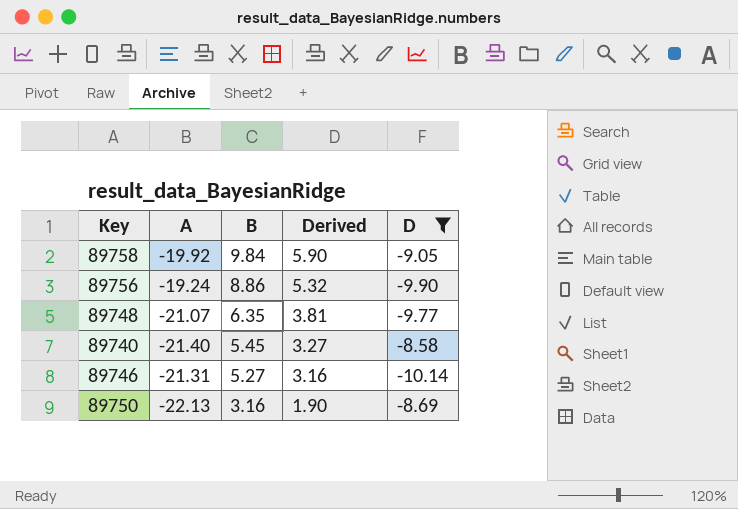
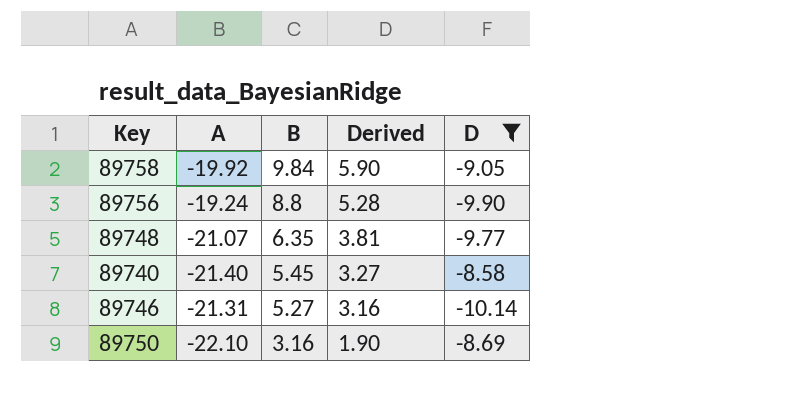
89756 | B: 8.86 -> 8.8
89756 | Derived: 5.32 -> 5.28
89750 | A: -22.13 -> -22.10

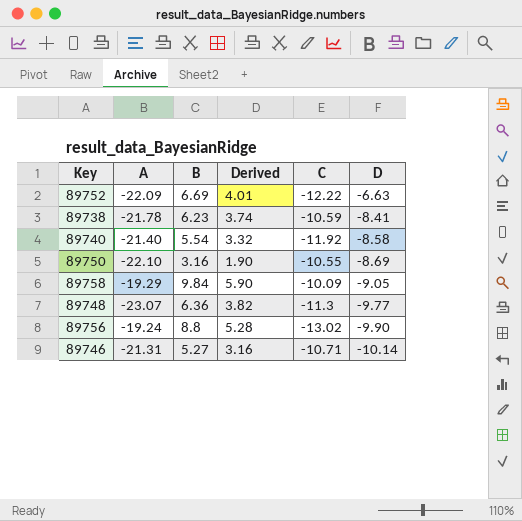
filter: D <= -8.58 -> none
row order: B descending -> D descending
column C | position: none -> 5
89740 | B: 5.45 -> 5.54
89740 | Derived: 3.27 -> 3.32
89758 | A: -19.92 -> -19.29
89748 | A: -21.07 -> -23.07
89748 | B: 6.35 -> 6.36
89748 | Derived: 3.81 -> 3.82

